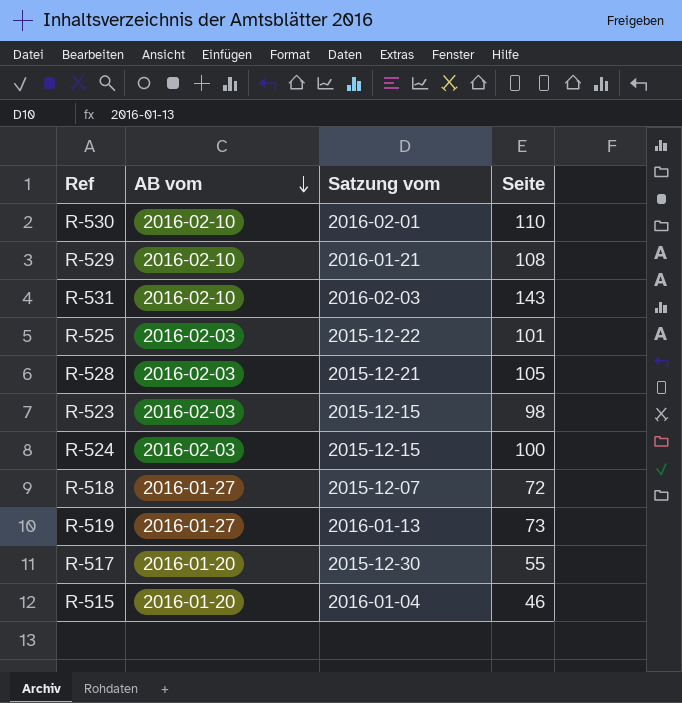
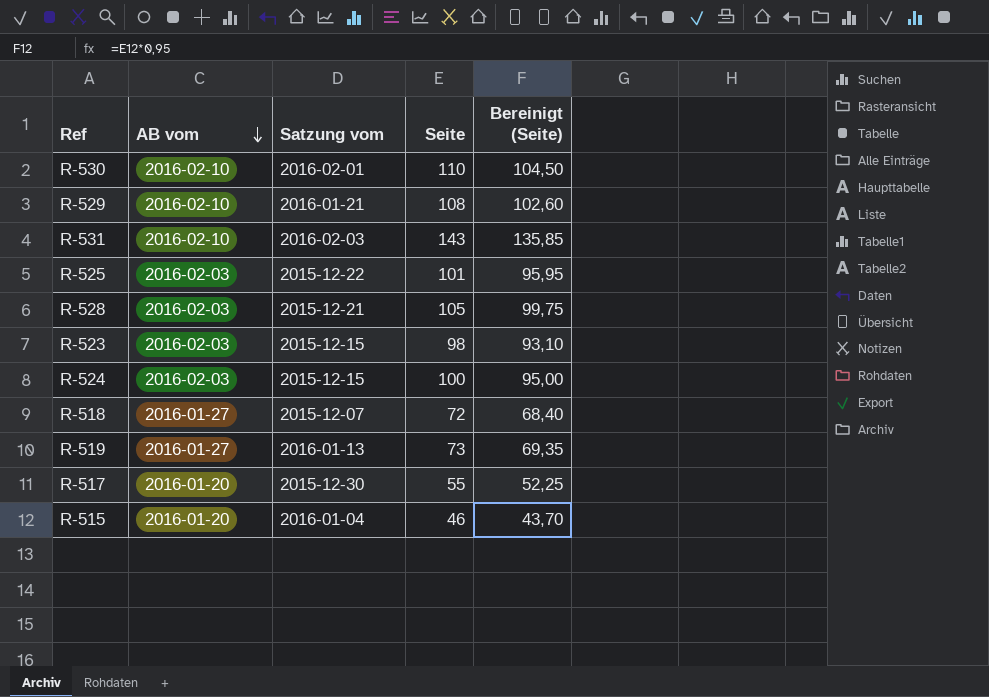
column Bereinigt (Seite) | formula: none -> [Seite] * 0,95

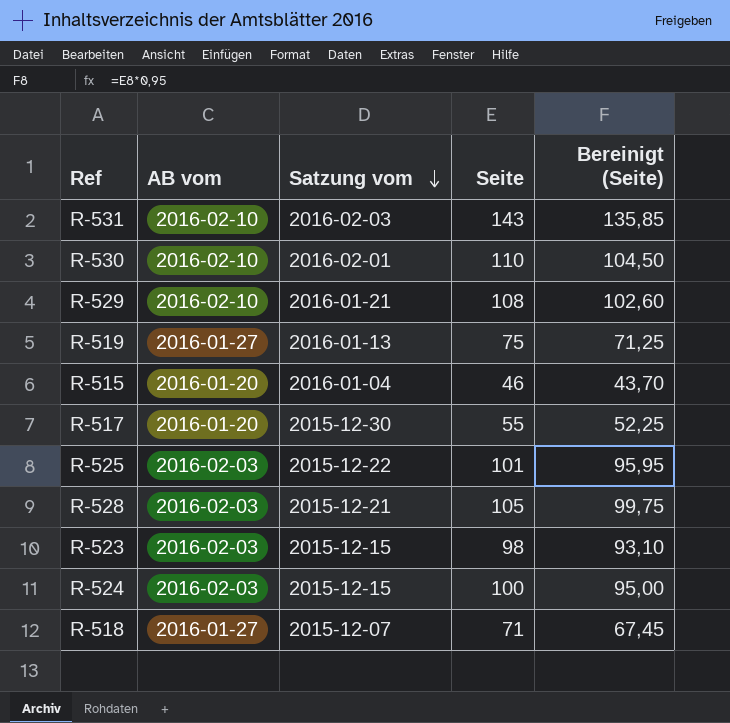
row order: AB vom descending -> Satzung vom descending
R-519 | Seite: 73 -> 75
R-519 | Bereinigt (Seite): 69,35 -> 71,25
R-518 | Seite: 72 -> 71
R-518 | Bereinigt (Seite): 68,40 -> 67,45

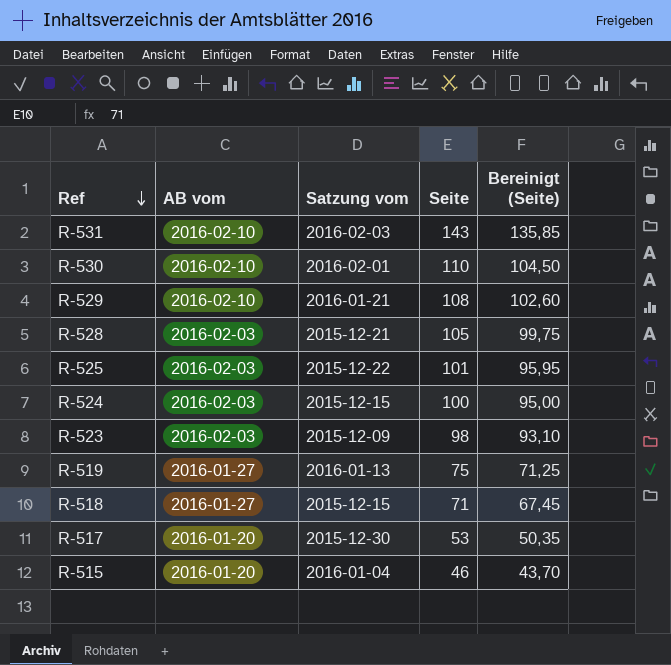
row order: Satzung vom descending -> Ref descending
R-523 | Satzung vom: 2015-12-15 -> 2015-12-09
R-518 | Satzung vom: 2015-12-07 -> 2015-12-15
R-517 | Seite: 55 -> 53
R-517 | Bereinigt (Seite): 52,25 -> 50,35

